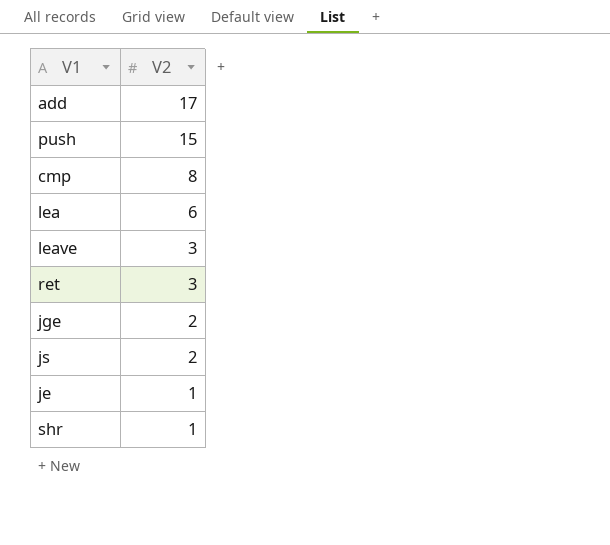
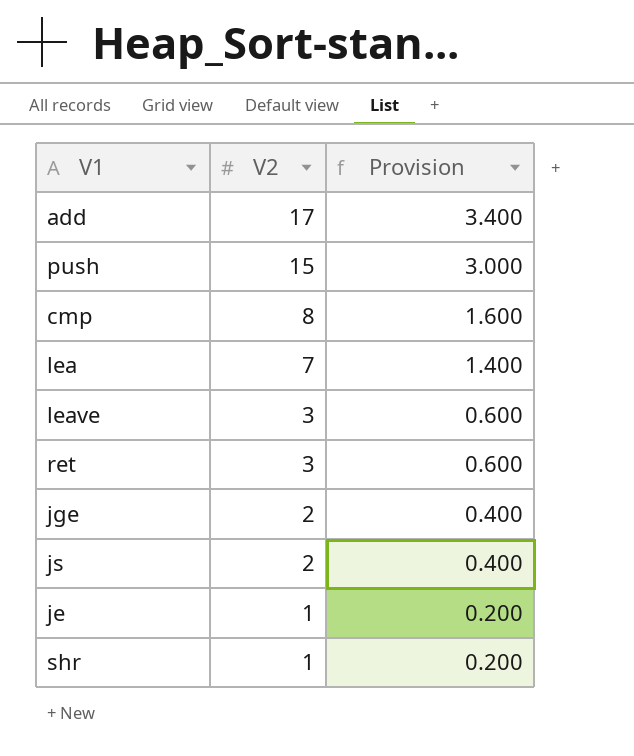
column Provision | formula: none -> [V2] * 0.2
lea | V2: 6 -> 7

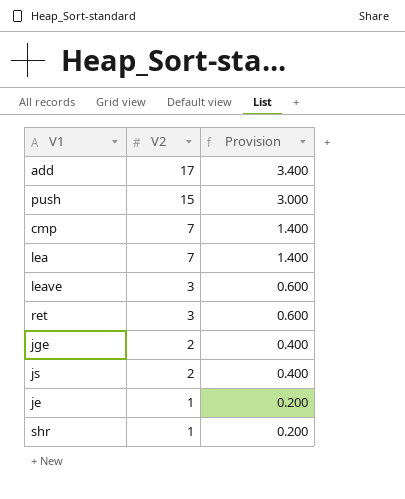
cmp | V2: 8 -> 7
cmp | Provision: 1.600 -> 1.400

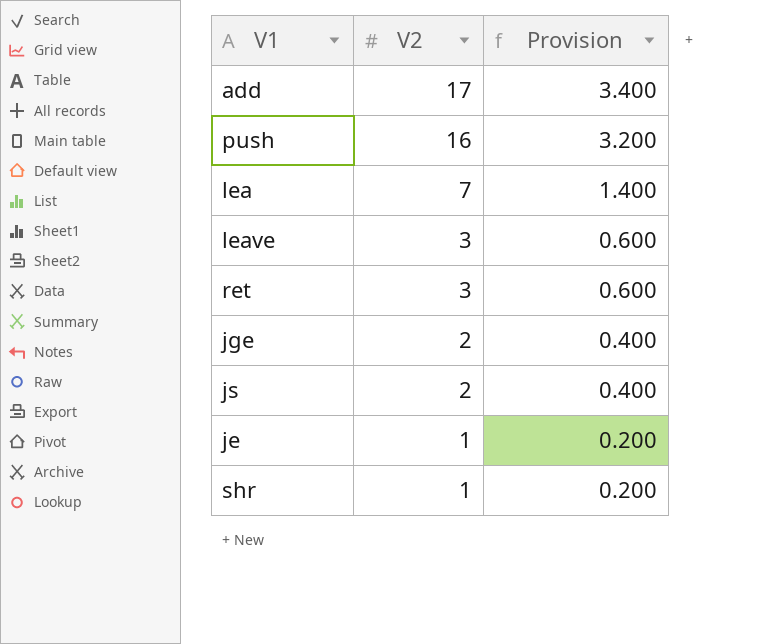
row cmp: 7 | 1.400 -> none
push | V2: 15 -> 16
push | Provision: 3.000 -> 3.200

